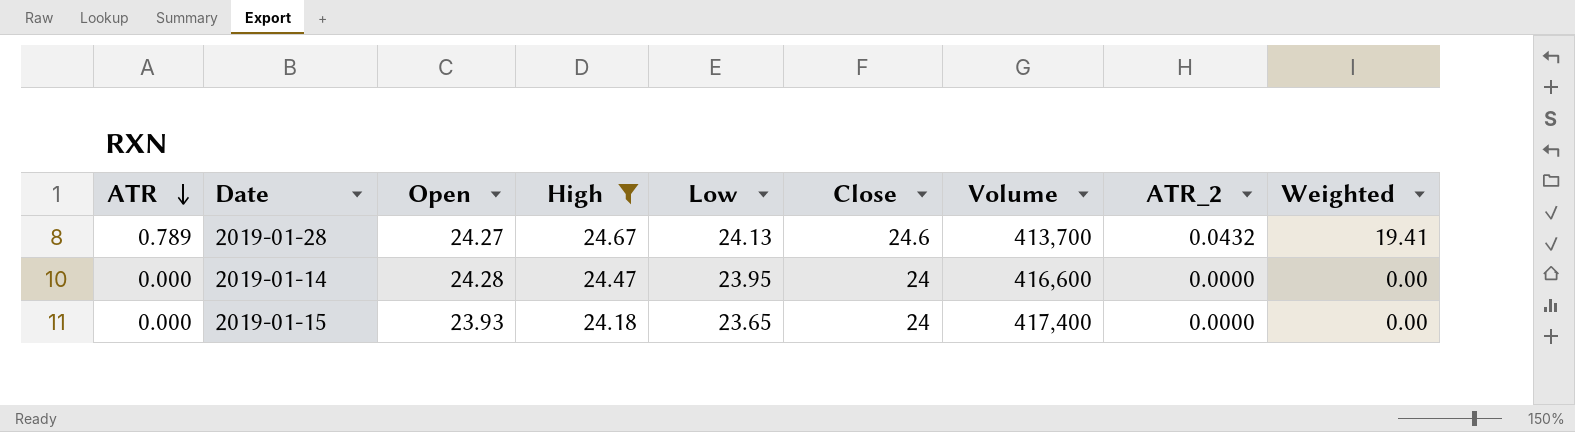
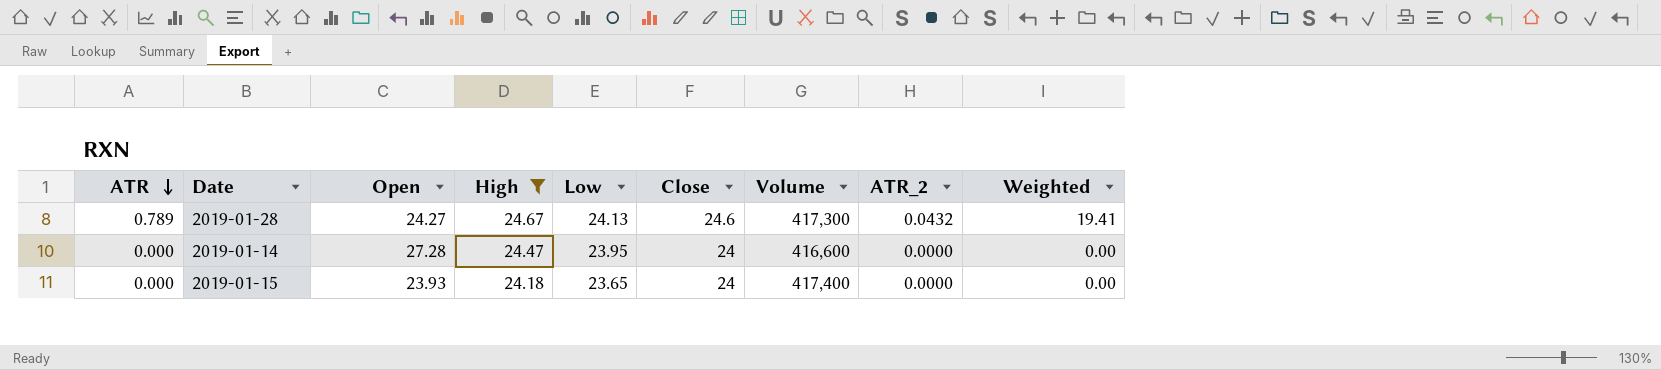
2019-01-28 | Volume: 413,700 -> 417,300
2019-01-14 | Open: 24.28 -> 27.28

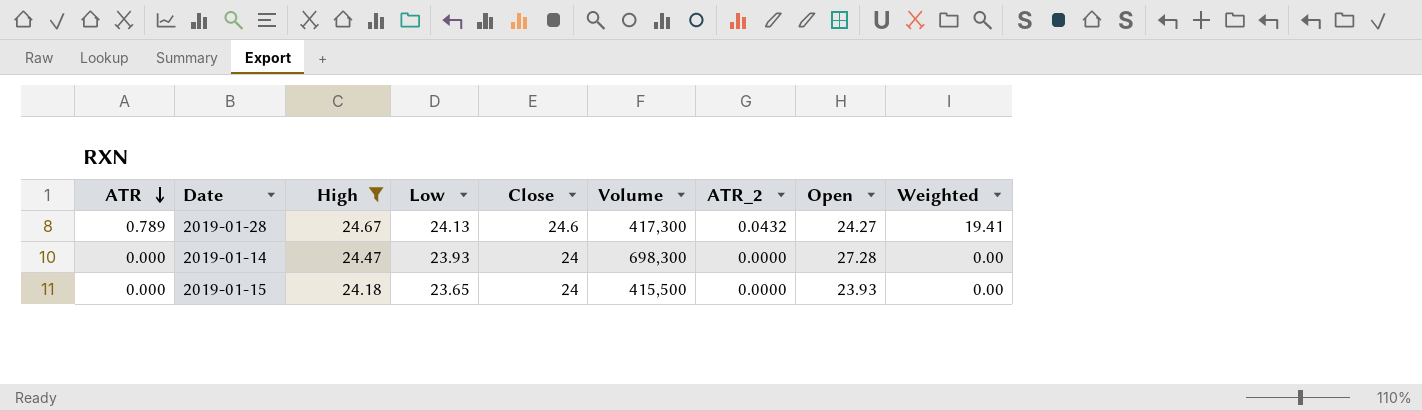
column Open | position: 3 -> 8
2019-01-14 | Low: 23.95 -> 23.93
2019-01-14 | Volume: 416,600 -> 698,300
2019-01-15 | Volume: 417,400 -> 415,500

